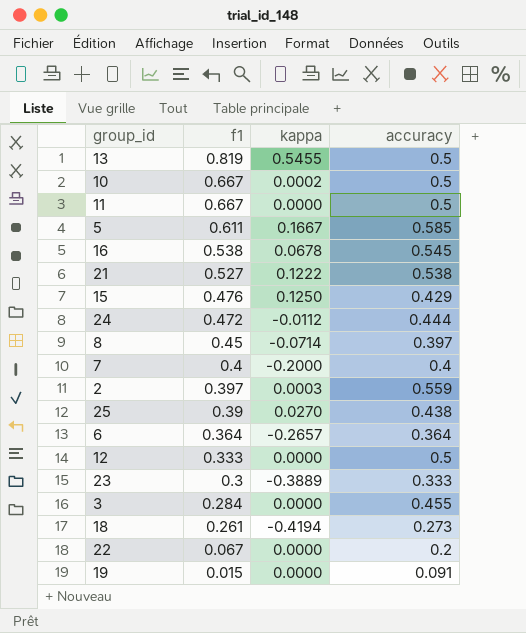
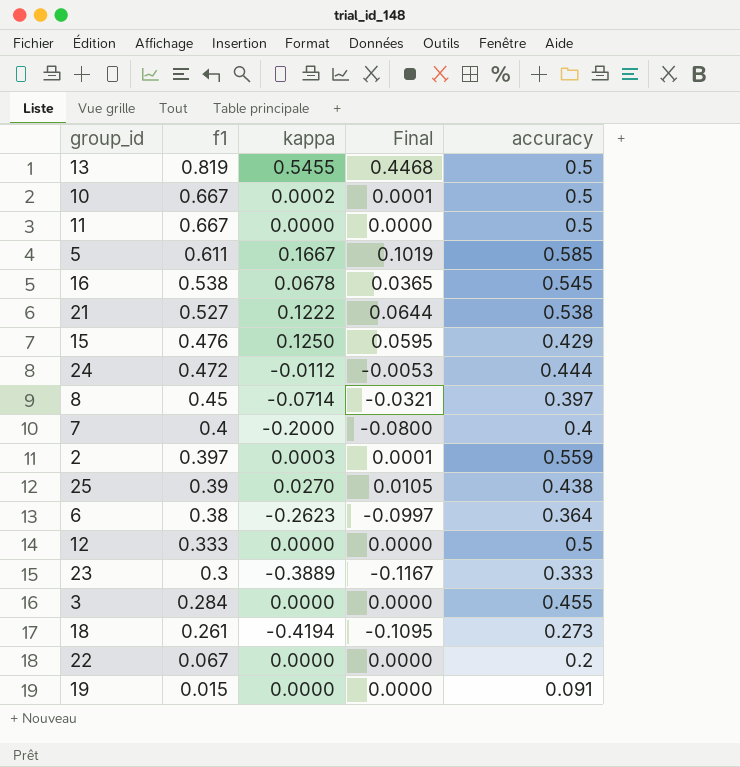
column Final | formula: none -> [f1] * [kappa]
6 | f1: 0.364 -> 0.38
6 | kappa: -0.2657 -> -0.2623

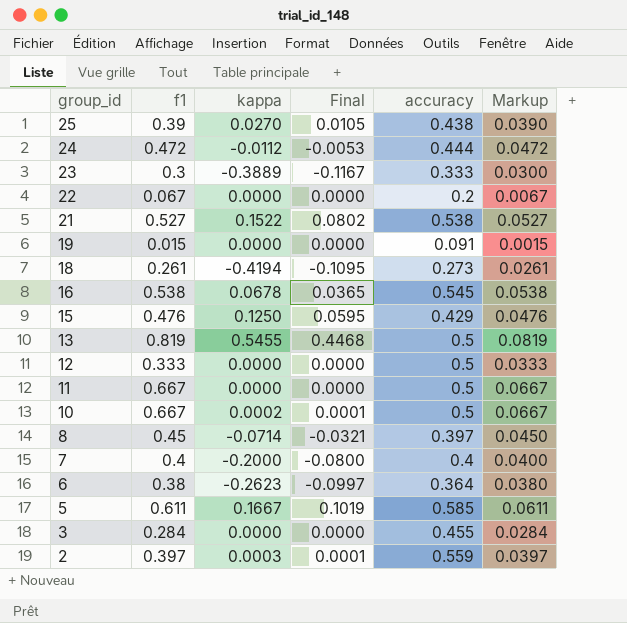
row order: f1 descending -> group_id descending
column Markup | formula: none -> [f1] * 0.1
21 | kappa: 0.1222 -> 0.1522
21 | Final: 0.0644 -> 0.0802

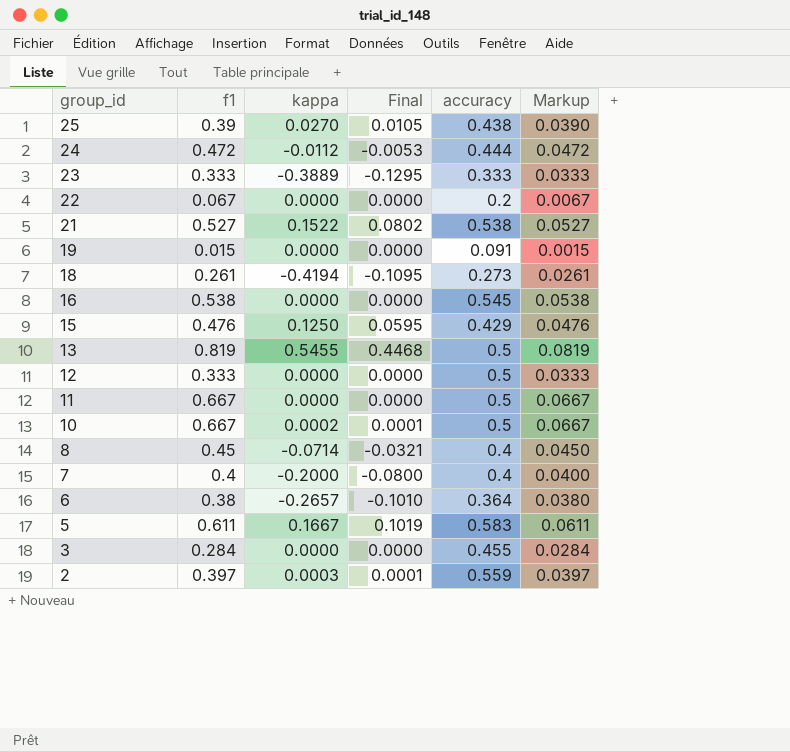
23 | f1: 0.3 -> 0.333
23 | Final: -0.1167 -> -0.1295
23 | Markup: 0.0300 -> 0.0333
16 | kappa: 0.0678 -> 0.0000
16 | Final: 0.0365 -> 0.0000
8 | accuracy: 0.397 -> 0.4
6 | kappa: -0.2623 -> -0.2657
6 | Final: -0.0997 -> -0.1010
5 | accuracy: 0.585 -> 0.583

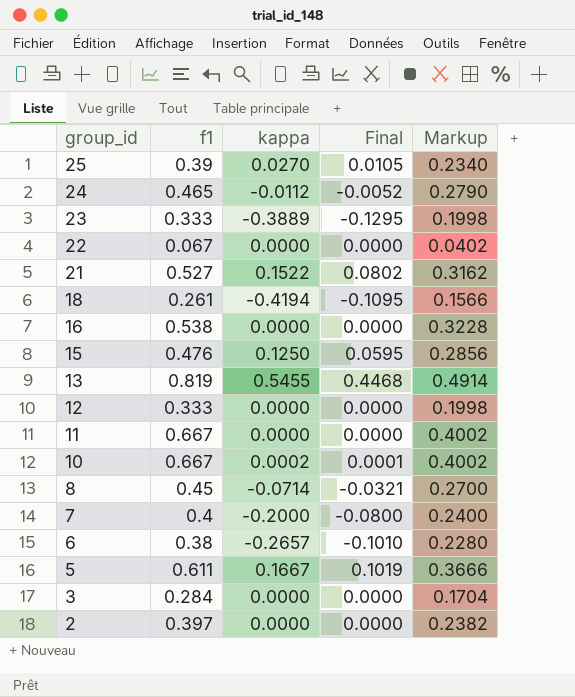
column accuracy | position: 5 -> none
column Markup | formula: [f1] * 0.1 -> [f1] * 0.6
row 19: 0.015 | 0.0000 | 0.0000 | 0.091 | 0.0015 -> none
24 | f1: 0.472 -> 0.465
24 | Final: -0.0053 -> -0.0052
2 | kappa: 0.0003 -> 0.0000
2 | Final: 0.0001 -> 0.0000

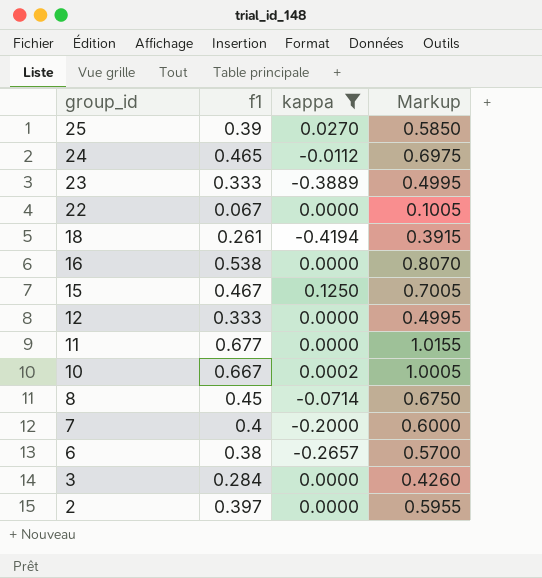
filter: none -> kappa <= 0.1250
column Final | formula: [f1] * [kappa] -> none
column Markup | formula: [f1] * 0.6 -> [f1] * 1.5
15 | f1: 0.476 -> 0.467
11 | f1: 0.667 -> 0.677

